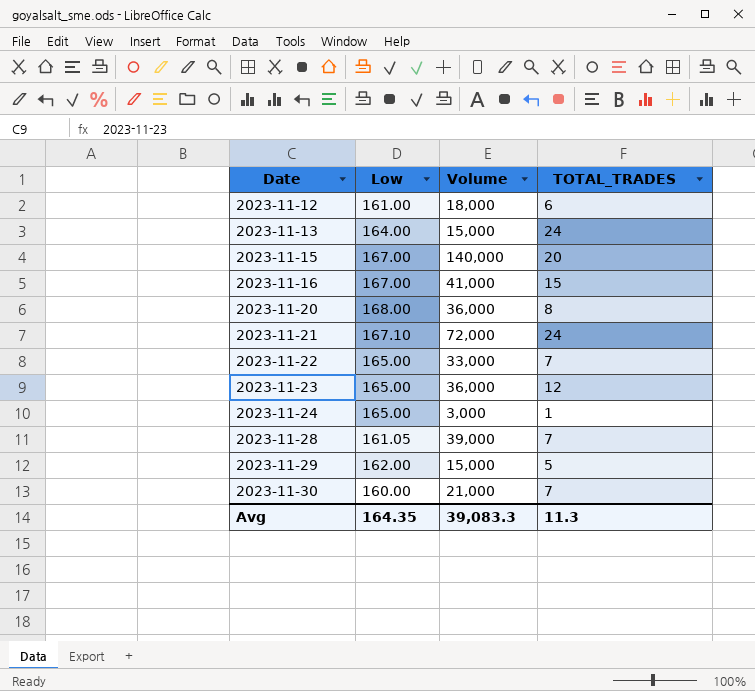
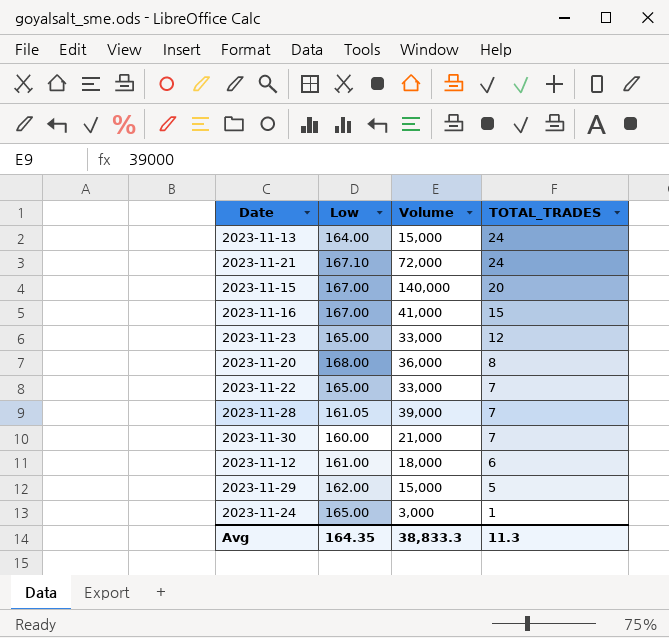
row order: Date ascending -> TOTAL_TRADES descending
2023-11-23 | Volume: 36,000 -> 33,000
Avg | Volume: 39,083.3 -> 38,833.3

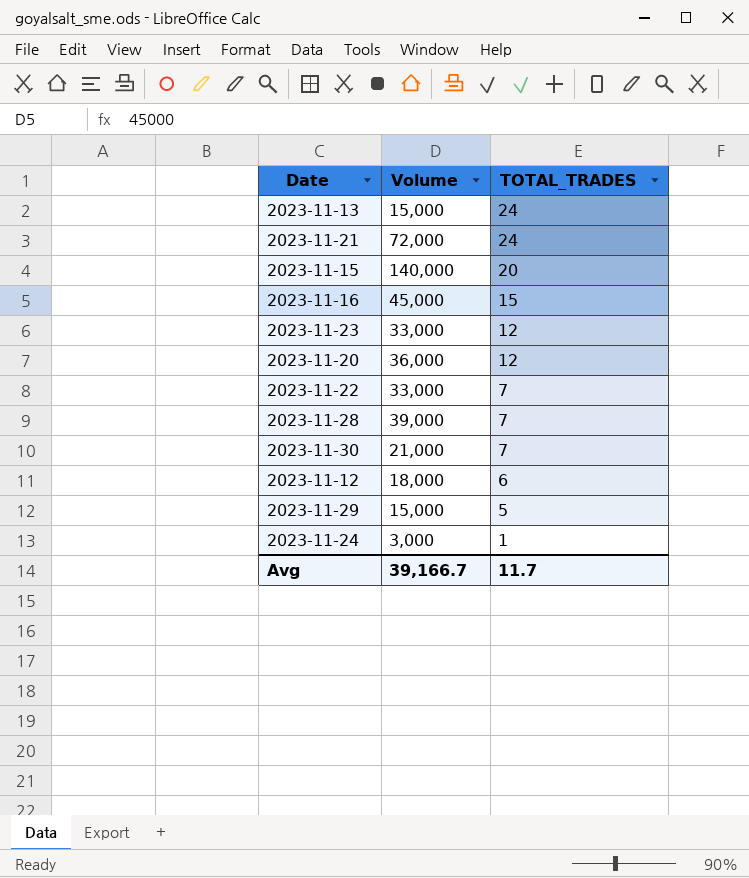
column Low | position: 2 -> none
2023-11-16 | Volume: 41,000 -> 45,000
2023-11-20 | TOTAL_TRADES: 8 -> 12
Avg | Volume: 38,833.3 -> 39,166.7
Avg | TOTAL_TRADES: 11.3 -> 11.7

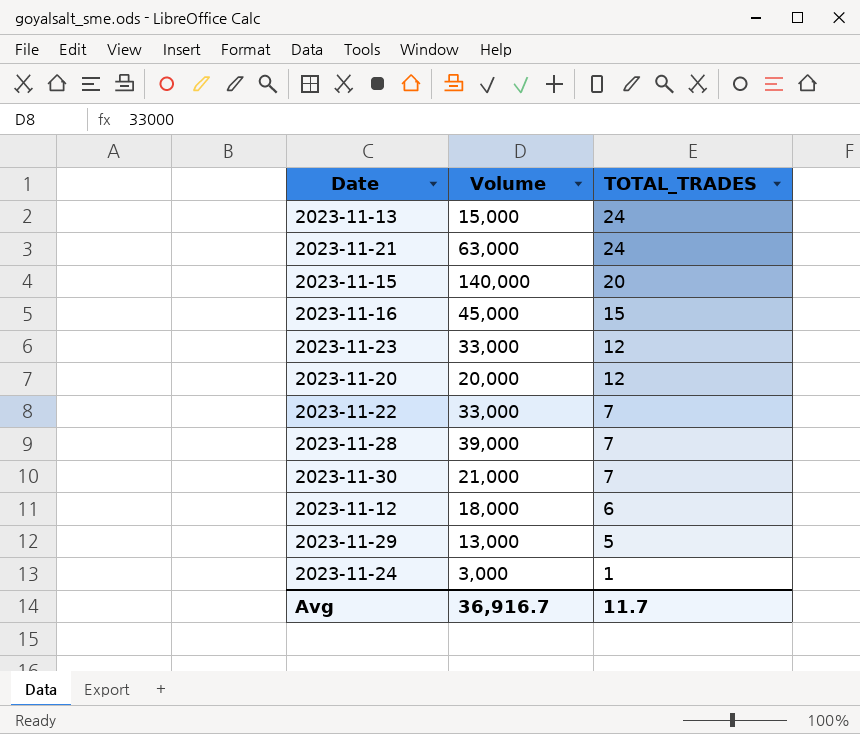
2023-11-21 | Volume: 72,000 -> 63,000
2023-11-20 | Volume: 36,000 -> 20,000
2023-11-29 | Volume: 15,000 -> 13,000
Avg | Volume: 39,166.7 -> 36,916.7

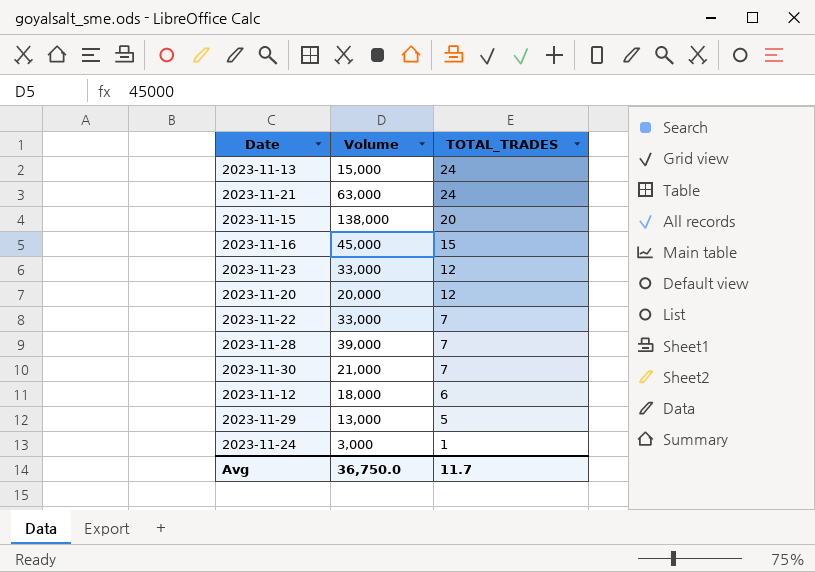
2023-11-15 | Volume: 140,000 -> 138,000
Avg | Volume: 36,916.7 -> 36,750.0

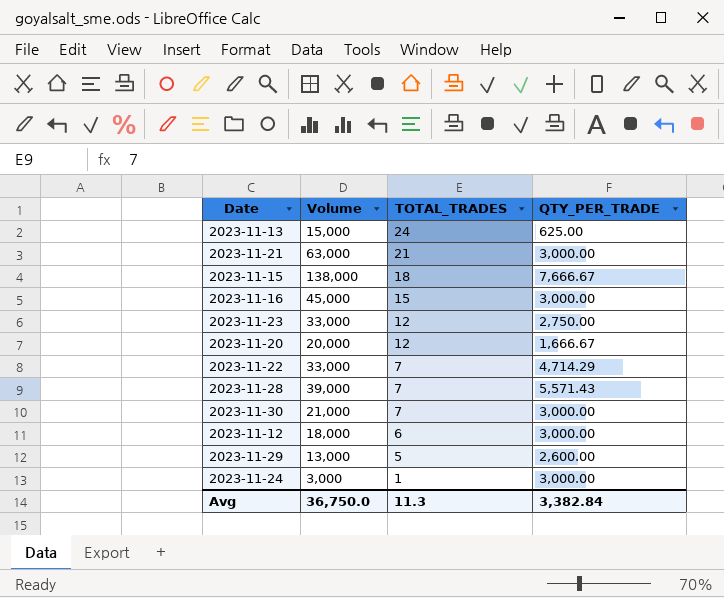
column QTY_PER_TRADE | formula: none -> [Volume] / [TOTAL_TRADES]
2023-11-21 | TOTAL_TRADES: 24 -> 21
2023-11-15 | TOTAL_TRADES: 20 -> 18
Avg | TOTAL_TRADES: 11.7 -> 11.3

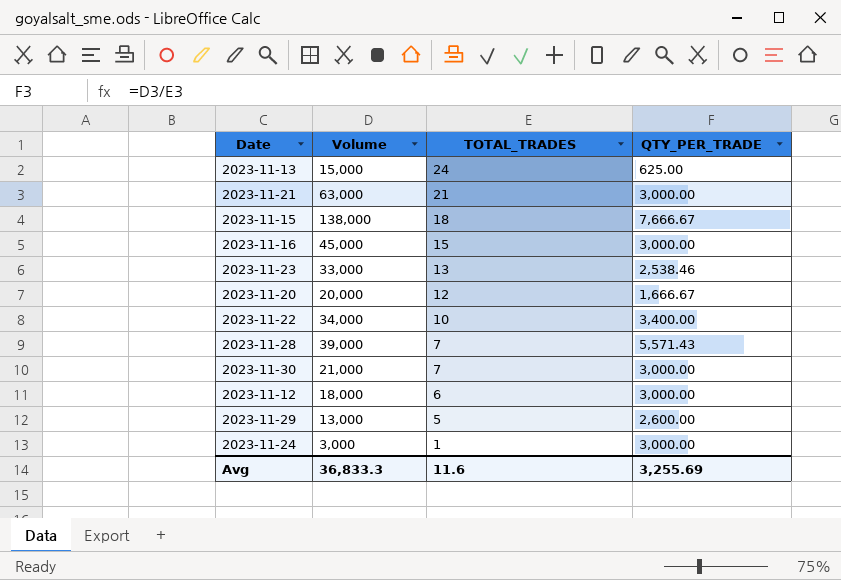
2023-11-23 | TOTAL_TRADES: 12 -> 13
2023-11-23 | QTY_PER_TRADE: 2,750.00 -> 2,538.46
2023-11-22 | Volume: 33,000 -> 34,000
2023-11-22 | TOTAL_TRADES: 7 -> 10
2023-11-22 | QTY_PER_TRADE: 4,714.29 -> 3,400.00
Avg | Volume: 36,750.0 -> 36,833.3
Avg | TOTAL_TRADES: 11.3 -> 11.6
Avg | QTY_PER_TRADE: 3,382.84 -> 3,255.69

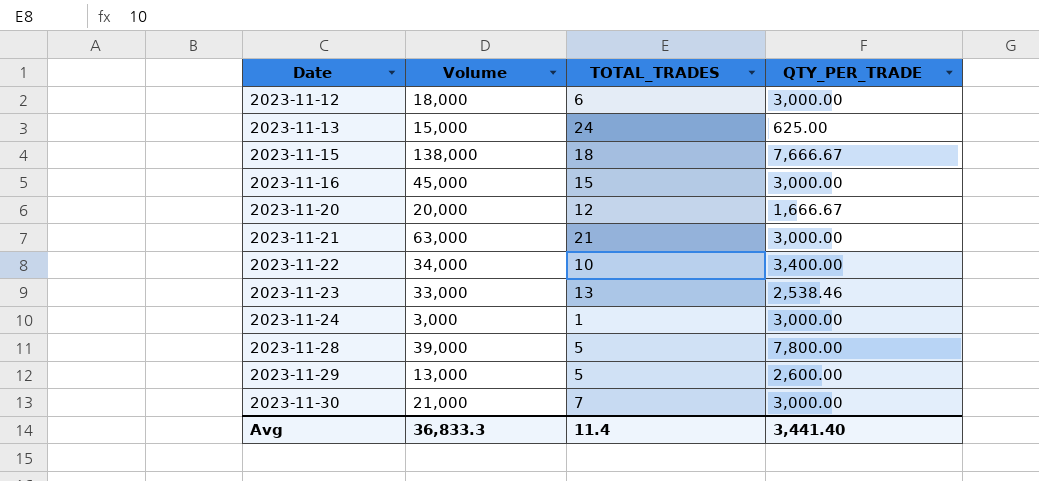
row order: TOTAL_TRADES descending -> Date ascending
2023-11-28 | TOTAL_TRADES: 7 -> 5
2023-11-28 | QTY_PER_TRADE: 5,571.43 -> 7,800.00
Avg | TOTAL_TRADES: 11.6 -> 11.4
Avg | QTY_PER_TRADE: 3,255.69 -> 3,441.40

